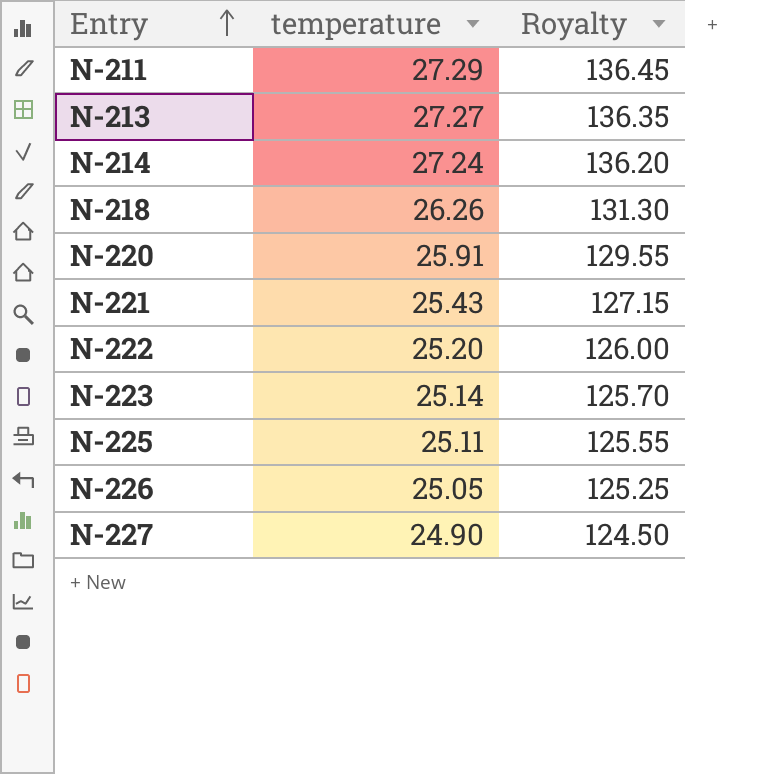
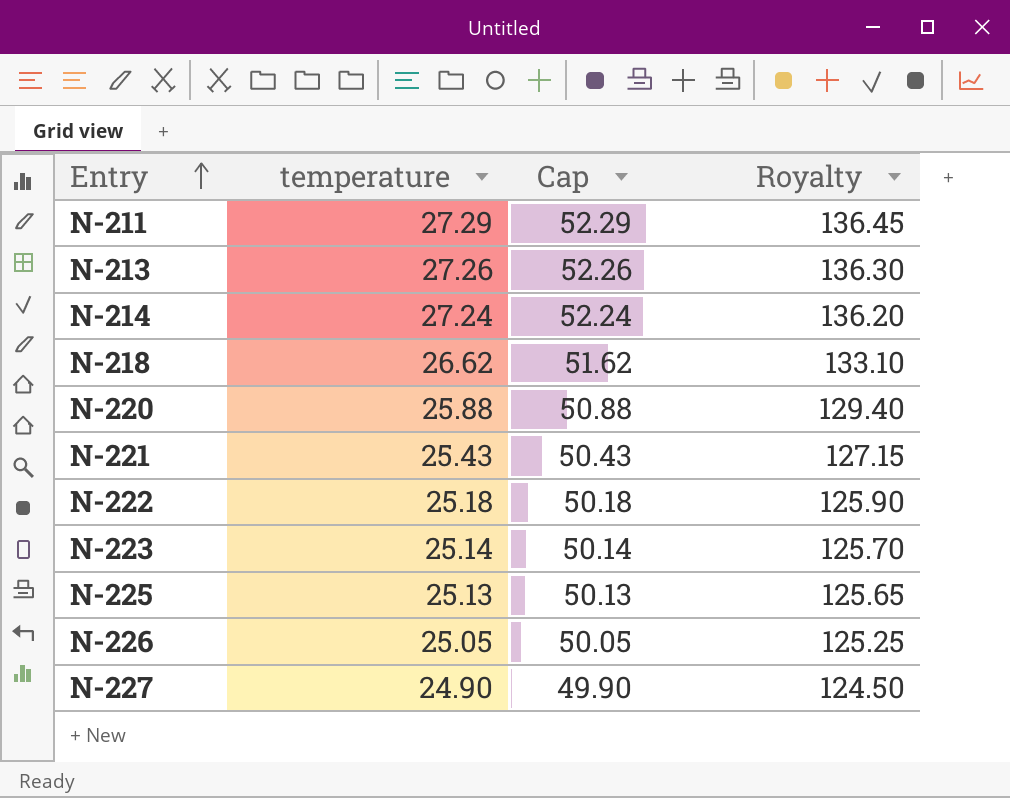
column Cap | formula: none -> [temperature] + 25
N-213 | temperature: 27.27 -> 27.26
N-213 | Royalty: 136.35 -> 136.30
N-218 | temperature: 26.26 -> 26.62
N-218 | Royalty: 131.30 -> 133.10
N-220 | temperature: 25.91 -> 25.88
N-220 | Royalty: 129.55 -> 129.40
N-222 | temperature: 25.20 -> 25.18
N-222 | Royalty: 126.00 -> 125.90
N-225 | temperature: 25.11 -> 25.13
N-225 | Royalty: 125.55 -> 125.65

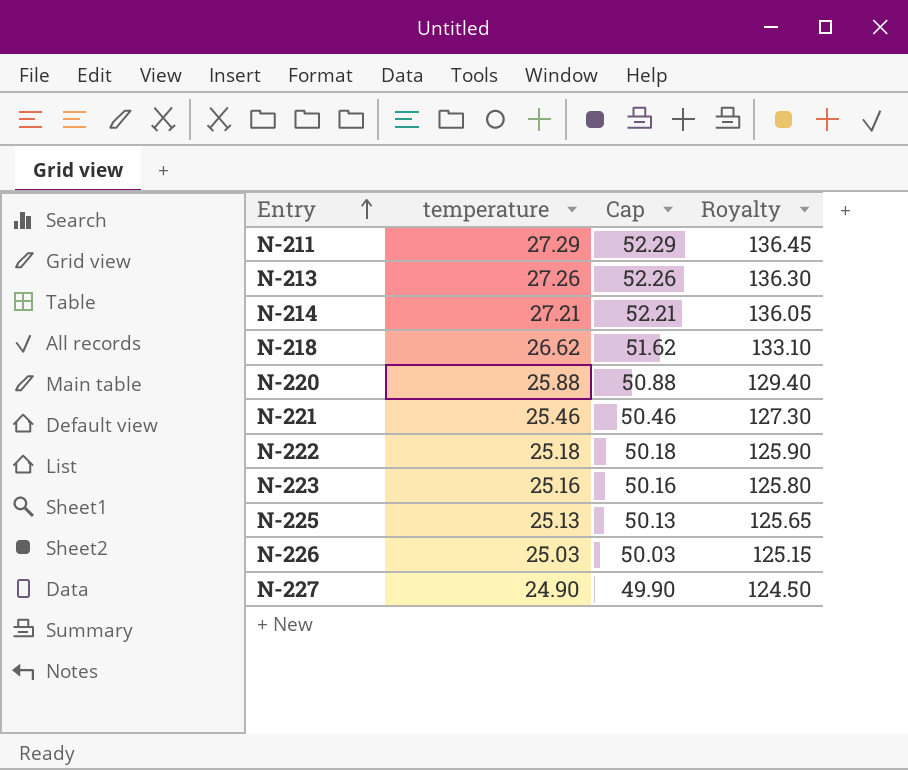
N-214 | temperature: 27.24 -> 27.21
N-214 | Cap: 52.24 -> 52.21
N-214 | Royalty: 136.20 -> 136.05
N-221 | temperature: 25.43 -> 25.46
N-221 | Cap: 50.43 -> 50.46
N-221 | Royalty: 127.15 -> 127.30
N-223 | temperature: 25.14 -> 25.16
N-223 | Cap: 50.14 -> 50.16
N-223 | Royalty: 125.70 -> 125.80
N-226 | temperature: 25.05 -> 25.03
N-226 | Cap: 50.05 -> 50.03
N-226 | Royalty: 125.25 -> 125.15

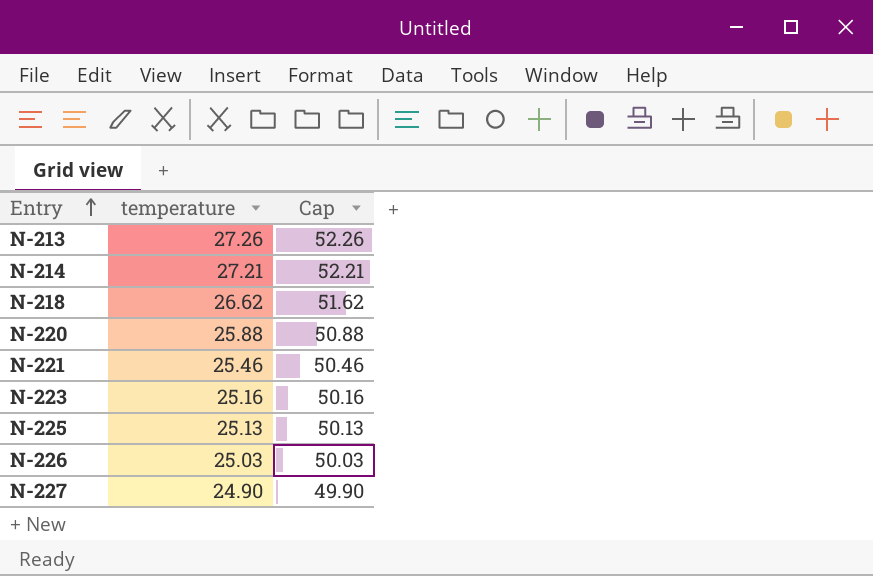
column Royalty | formula: [temperature] * 5 -> none
row N-211: 27.29 | 52.29 | 136.45 -> none
row N-222: 25.18 | 50.18 | 125.90 -> none

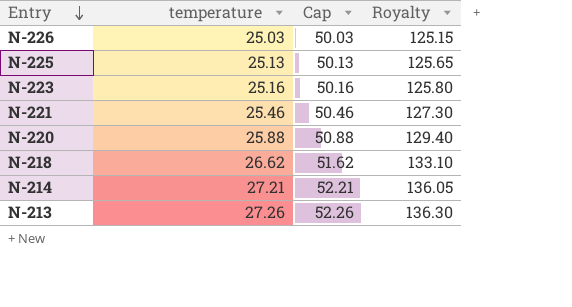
row order: Entry ascending -> Entry descending
column Royalty | formula: none -> [temperature] * 5
row N-227: 24.90 | 49.90 -> none

